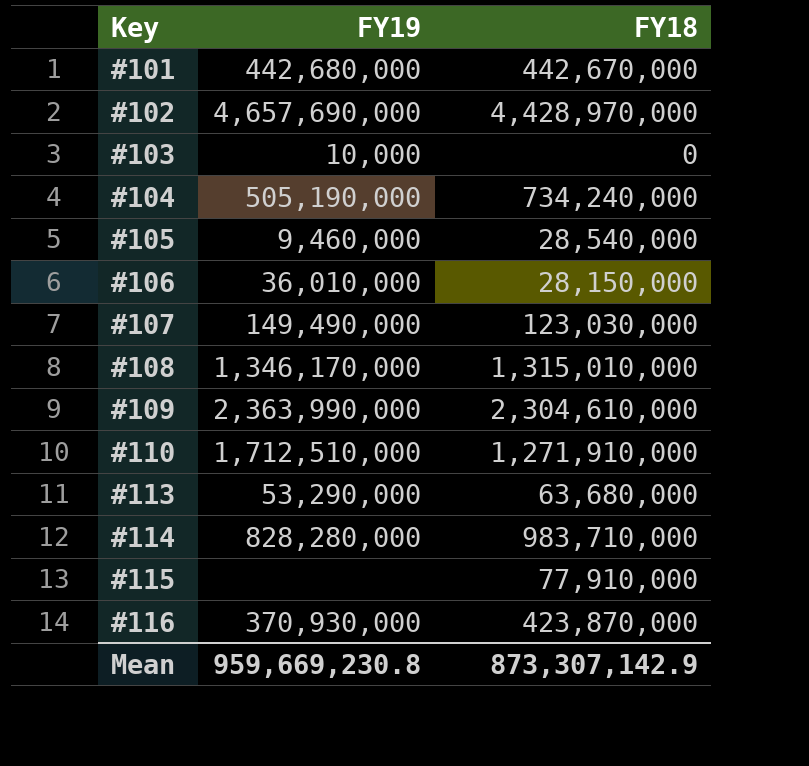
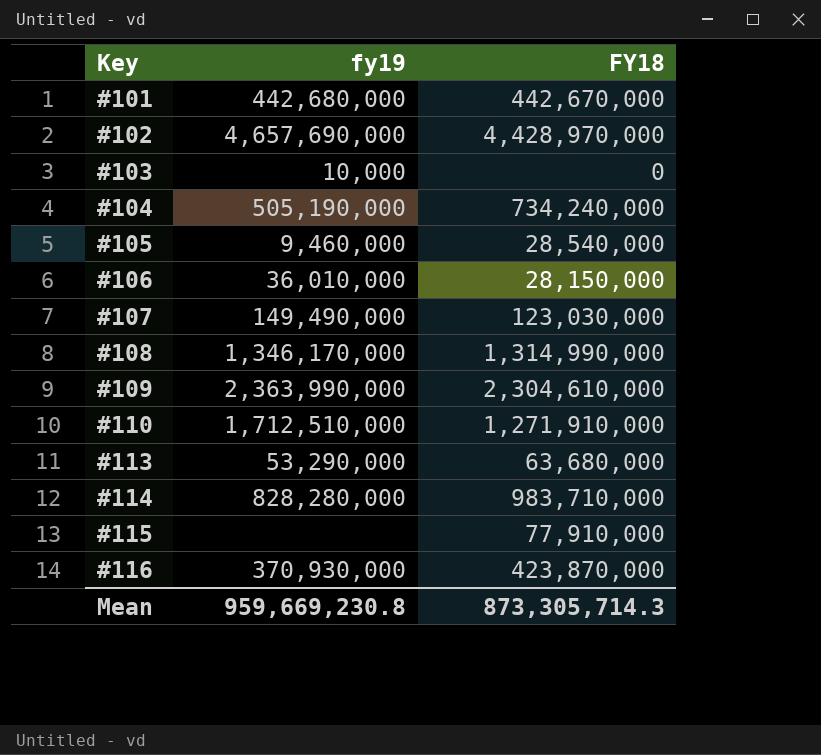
column name: FY19 -> fy19
#108 | FY18: 1,315,010,000 -> 1,314,990,000
Mean | FY18: 873,307,142.9 -> 873,305,714.3

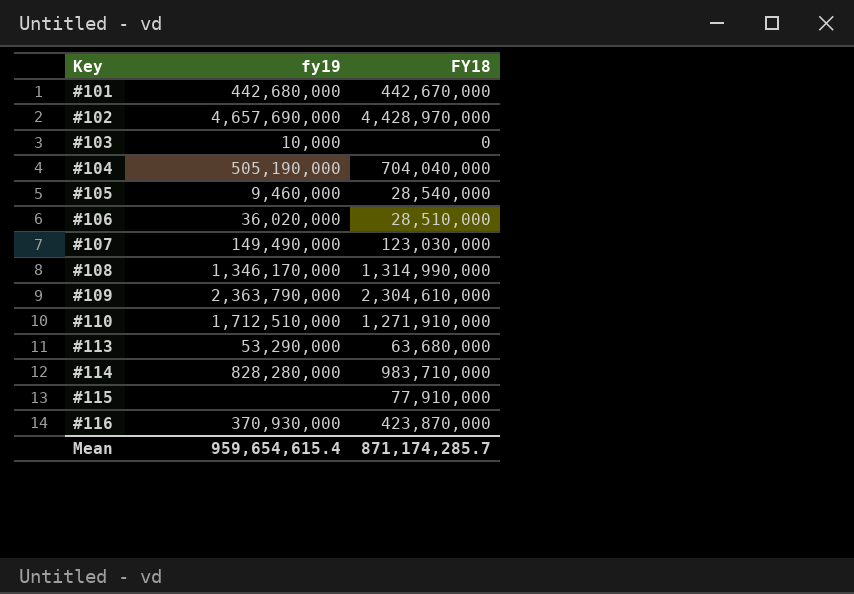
#104 | FY18: 734,240,000 -> 704,040,000
#106 | fy19: 36,010,000 -> 36,020,000
#106 | FY18: 28,150,000 -> 28,510,000
#109 | fy19: 2,363,990,000 -> 2,363,790,000
Mean | fy19: 959,669,230.8 -> 959,654,615.4
Mean | FY18: 873,305,714.3 -> 871,174,285.7

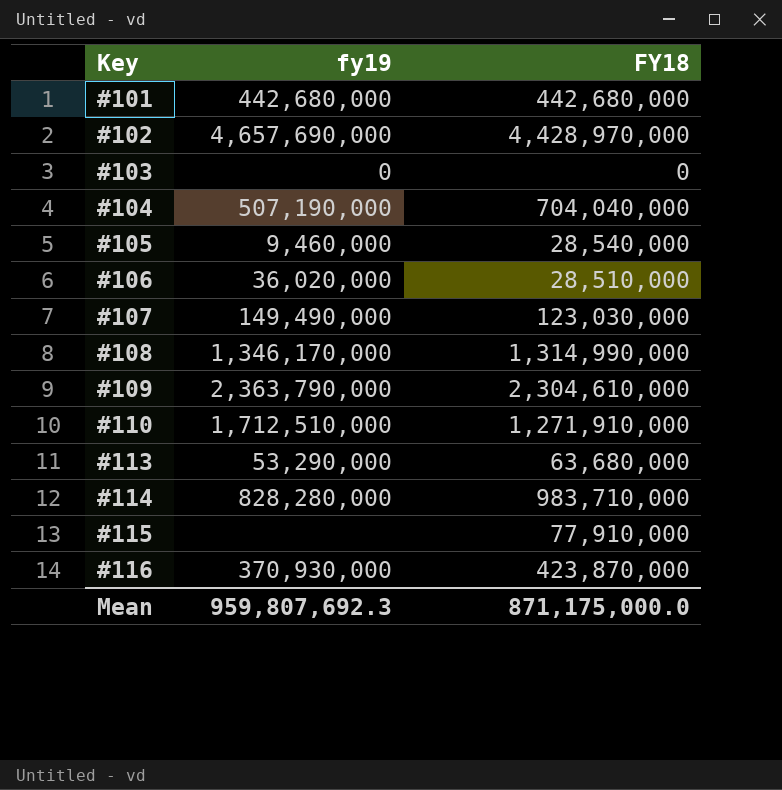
#101 | FY18: 442,670,000 -> 442,680,000
#103 | fy19: 10,000 -> 0
#104 | fy19: 505,190,000 -> 507,190,000
Mean | fy19: 959,654,615.4 -> 959,807,692.3
Mean | FY18: 871,174,285.7 -> 871,175,000.0

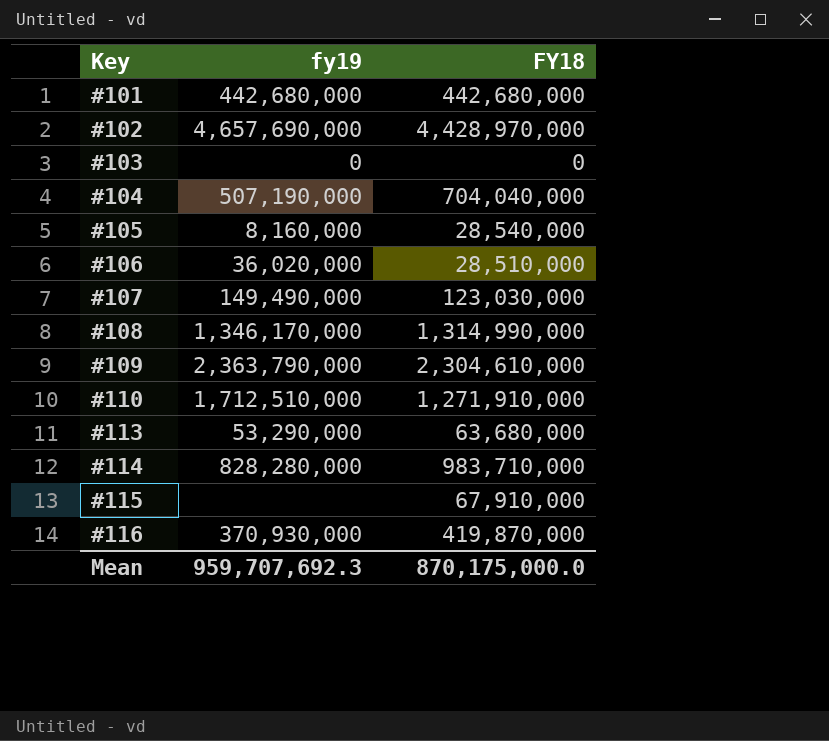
#105 | fy19: 9,460,000 -> 8,160,000
#115 | FY18: 77,910,000 -> 67,910,000
#116 | FY18: 423,870,000 -> 419,870,000
Mean | fy19: 959,807,692.3 -> 959,707,692.3
Mean | FY18: 871,175,000.0 -> 870,175,000.0

